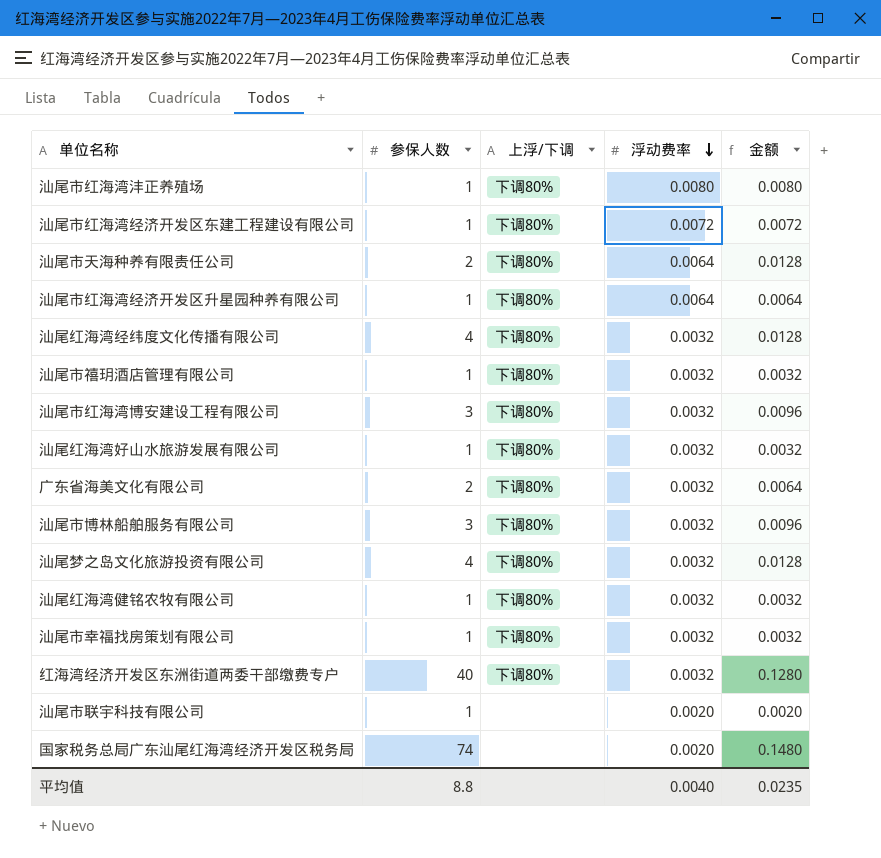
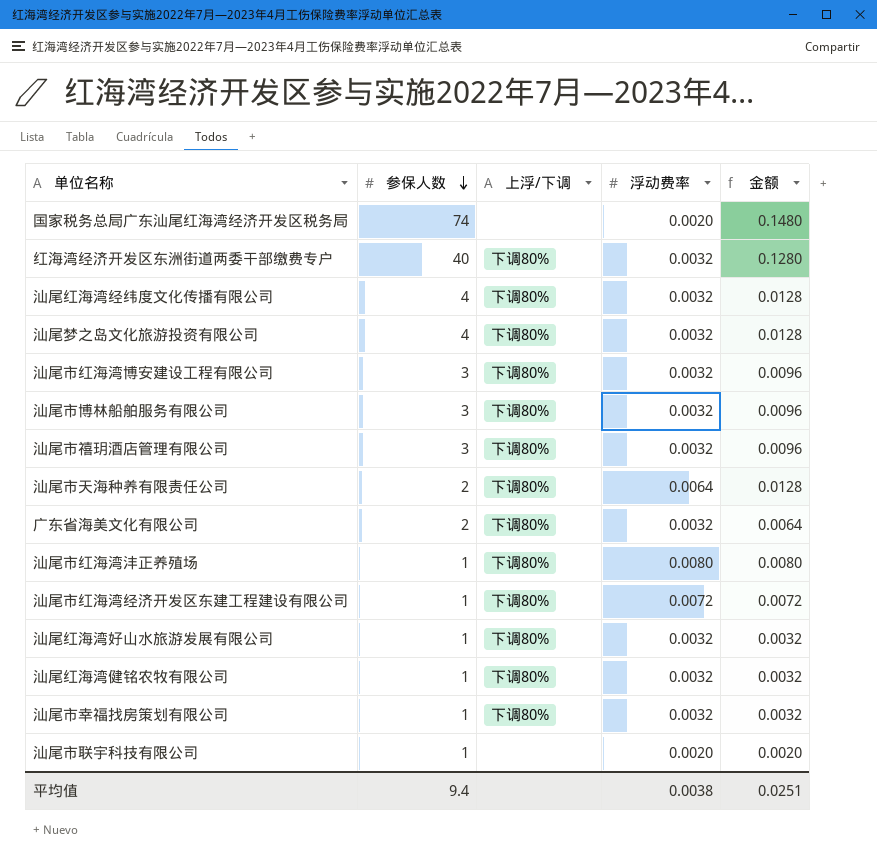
row order: 浮动费率 descending -> 参保人数 descending
row 汕尾市红海湾经济开发区升星园种养有限公司: 1 | 下调80% | 0.0064 | 0.0064 -> none
汕尾市禧玥酒店管理有限公司 | 参保人数: 1 -> 3
汕尾市禧玥酒店管理有限公司 | 金额: 0.0032 -> 0.0096
平均值 | 参保人数: 8.8 -> 9.4
平均值 | 浮动费率: 0.0040 -> 0.0038
平均值 | 金额: 0.0235 -> 0.0251

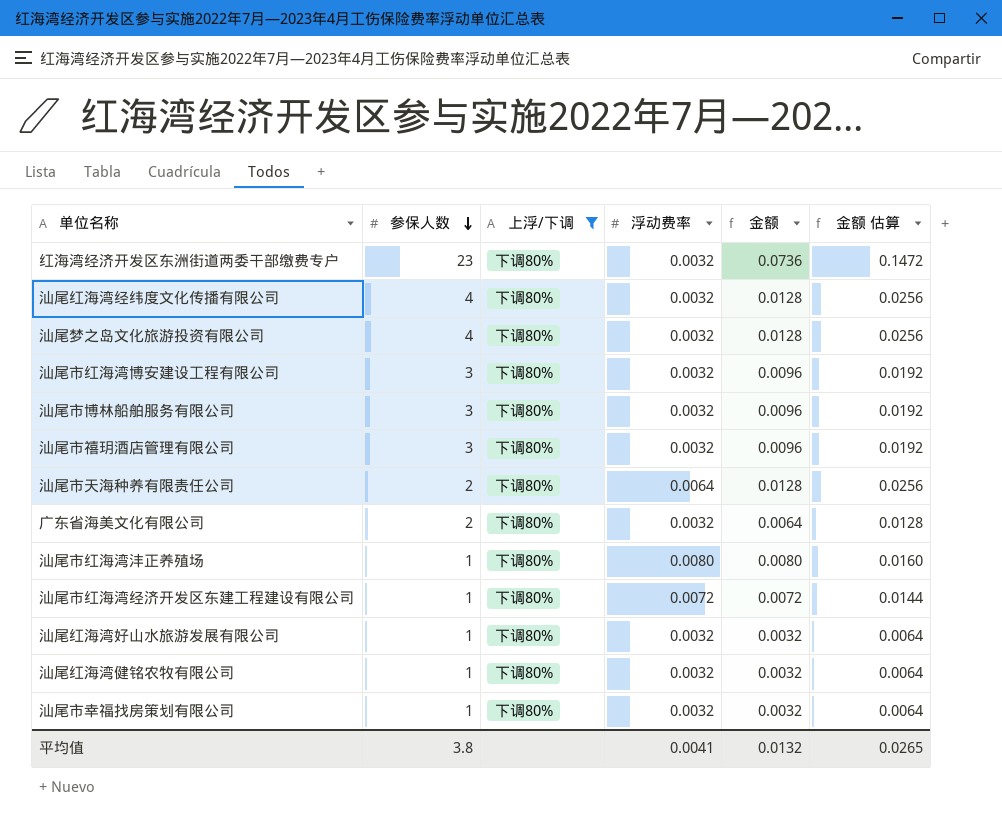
filter: none -> 上浮/下调 = 下调80%
column 金额 估算 | formula: none -> [金额] * 2
红海湾经济开发区东洲街道两委干部缴费专户 | 参保人数: 40 -> 23
红海湾经济开发区东洲街道两委干部缴费专户 | 金额: 0.1280 -> 0.0736
平均值 | 参保人数: 9.4 -> 3.8
平均值 | 浮动费率: 0.0038 -> 0.0041
平均值 | 金额: 0.0251 -> 0.0132

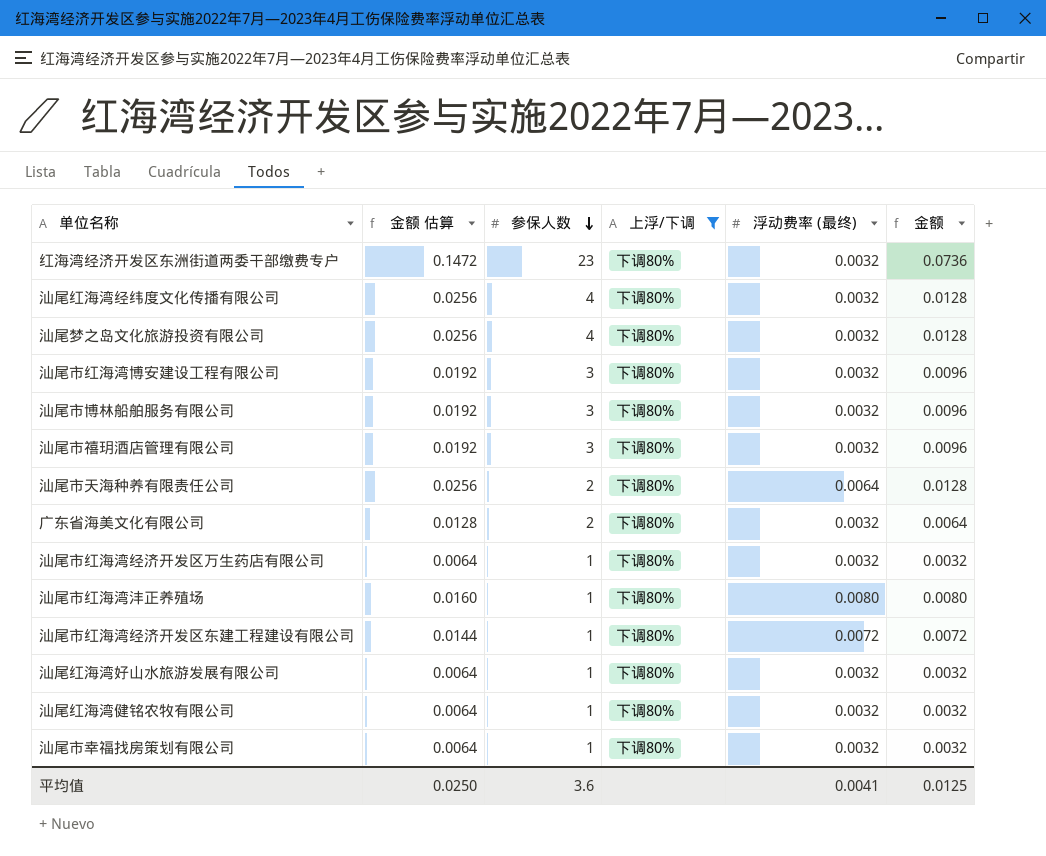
column 金额 估算 | position: 6 -> 2
column name: 浮动费率 -> 浮动费率 (最终)
row 汕尾市红海湾经济开发区万生药店有限公司: none -> 0.0064 | 1 | 下调80% | 0.0032 | 0.0032
平均值 | 金额 估算: 0.0265 -> 0.0250
平均值 | 参保人数: 3.8 -> 3.6
平均值 | 金额: 0.0132 -> 0.0125

